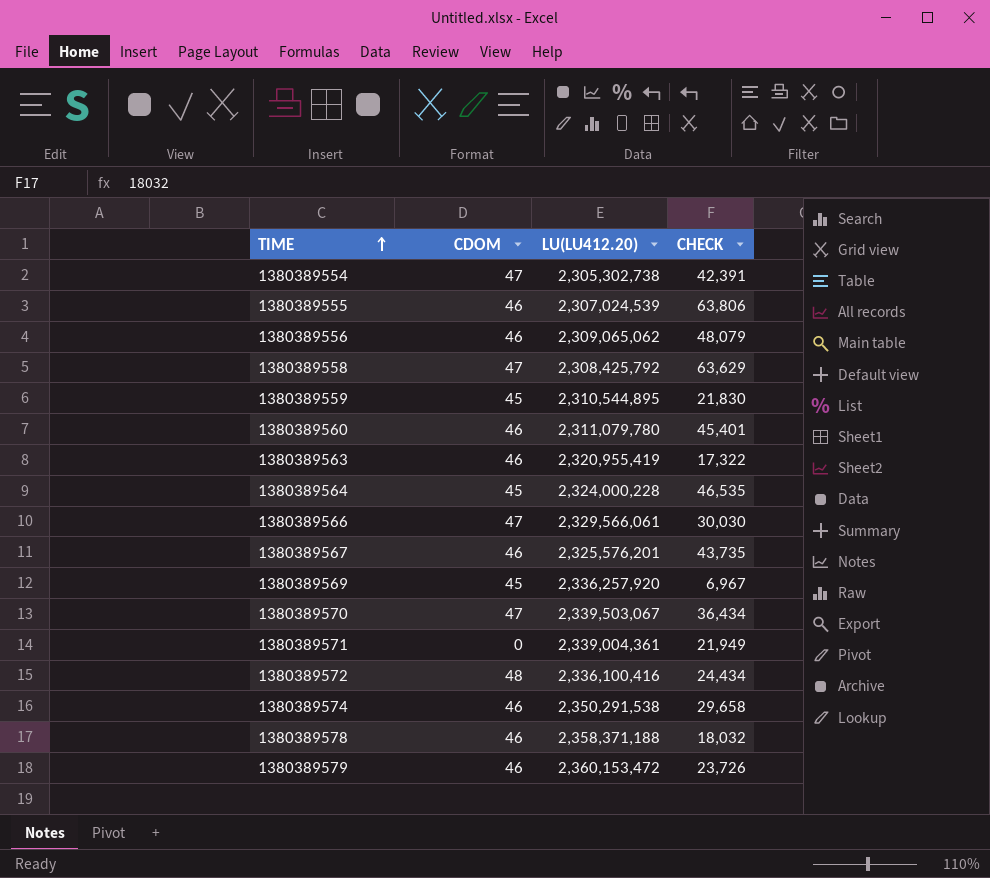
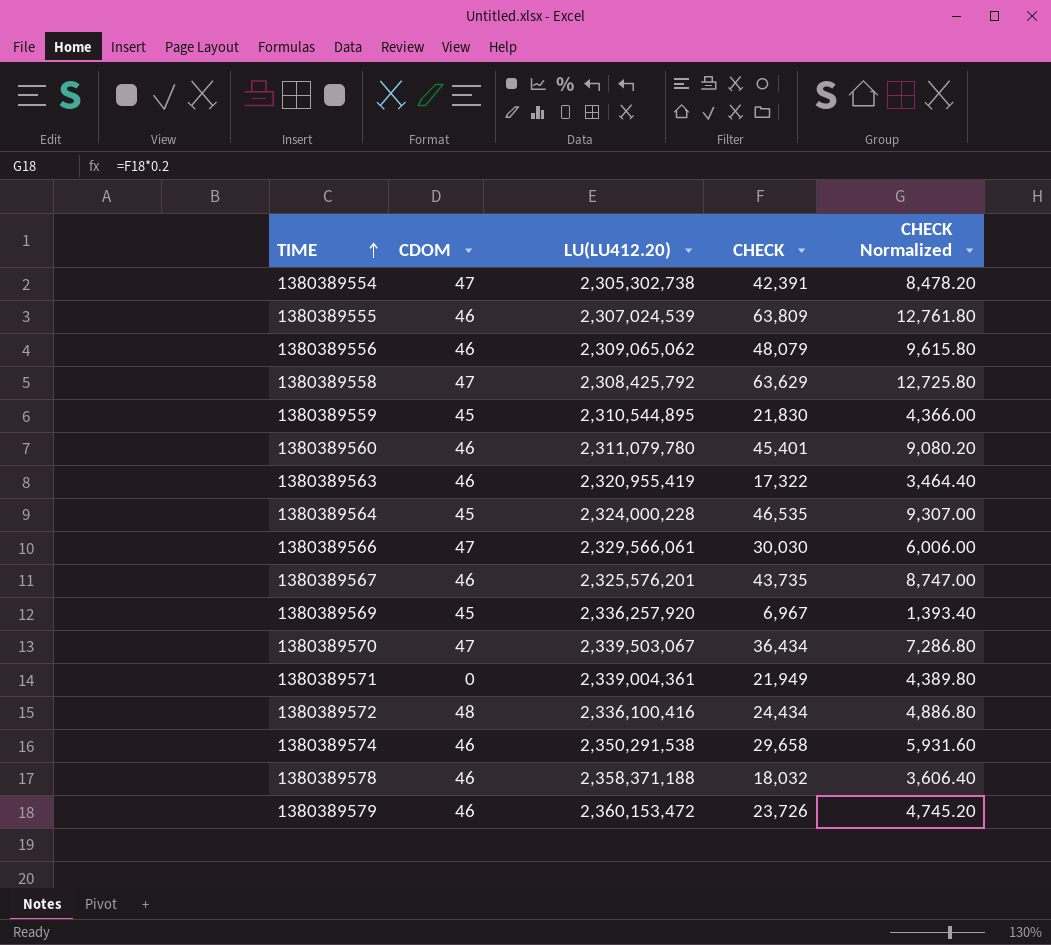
column CHECK Normalized | formula: none -> [CHECK] * 0.2
1380389555 | CHECK: 63,806 -> 63,809

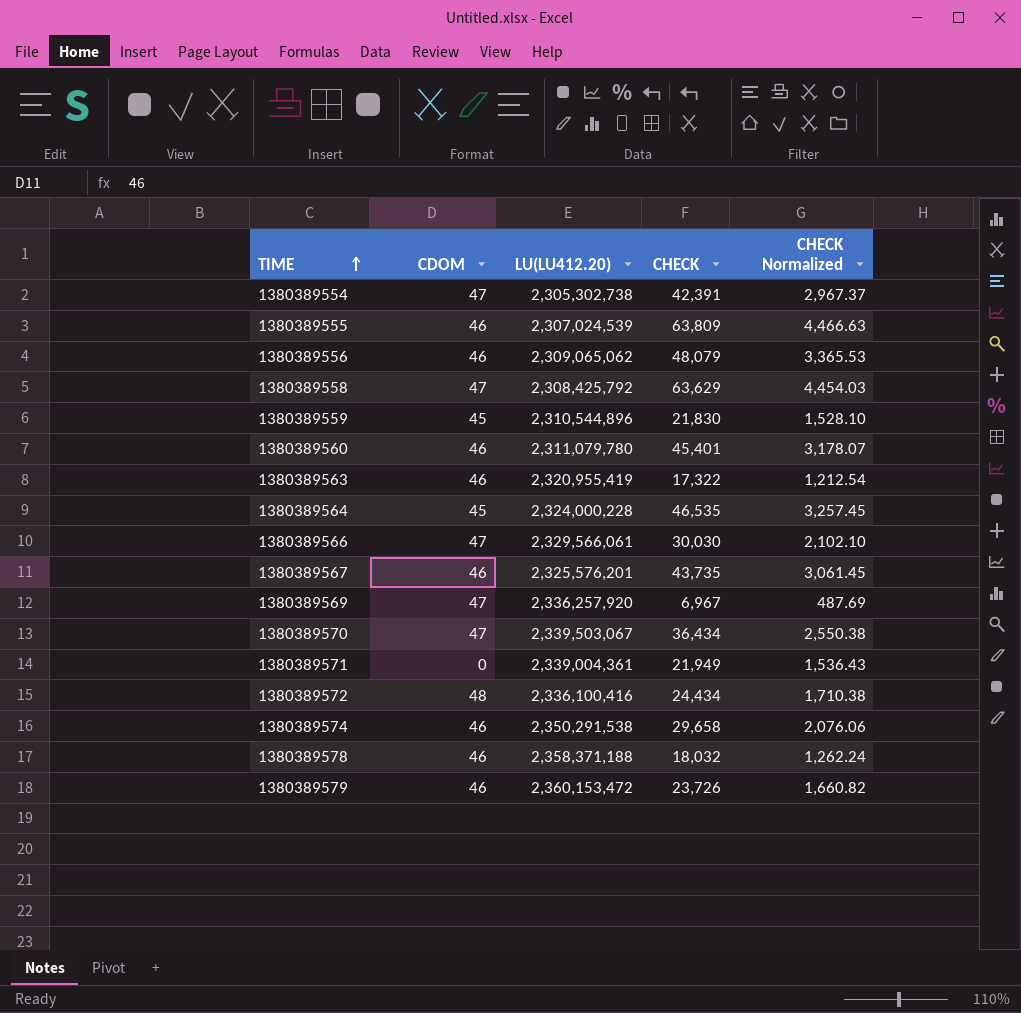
column CHECK Normalized | formula: [CHECK] * 0.2 -> [CHECK] * 0.07
1380389559 | LU(LU412.20): 2,310,544,895 -> 2,310,544,896
1380389569 | CDOM: 45 -> 47

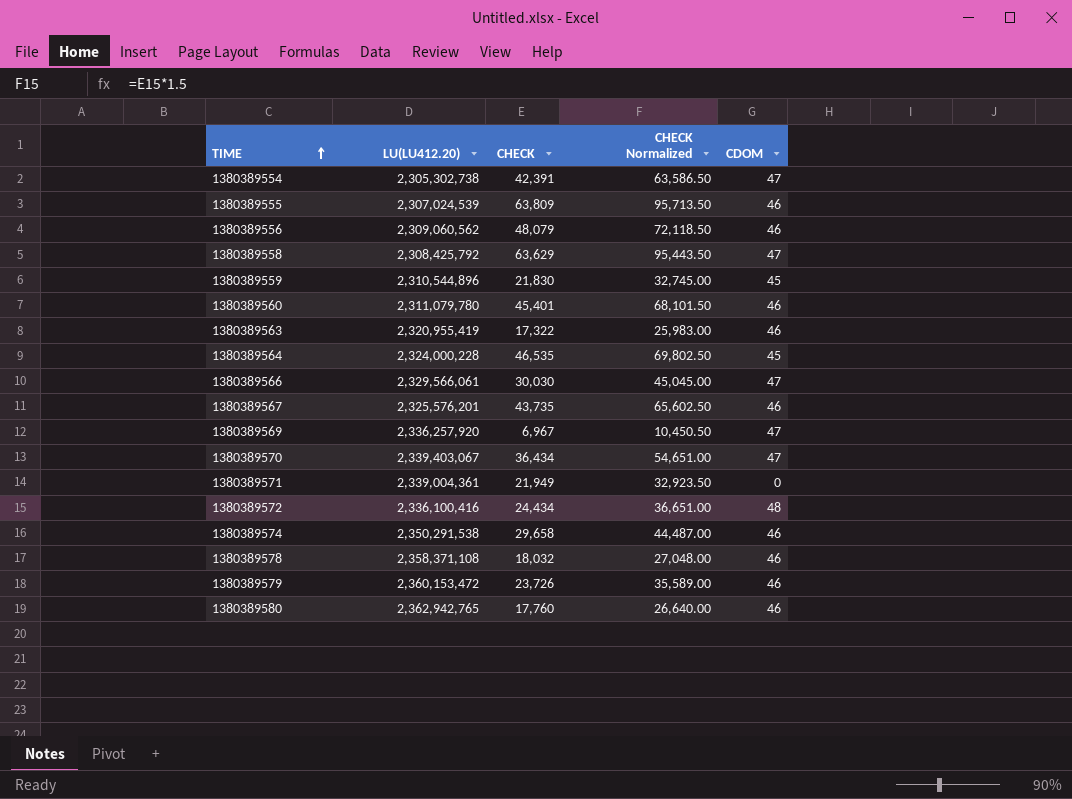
column CHECK Normalized | formula: [CHECK] * 0.07 -> [CHECK] * 1.5
column CDOM | position: 2 -> 5
1380389556 | LU(LU412.20): 2,309,065,062 -> 2,309,060,562
1380389570 | LU(LU412.20): 2,339,503,067 -> 2,339,403,067
1380389578 | LU(LU412.20): 2,358,371,188 -> 2,358,371,108
row 1380389580: none -> 2,362,942,765 | 17,760 | 26,640.00 | 46

